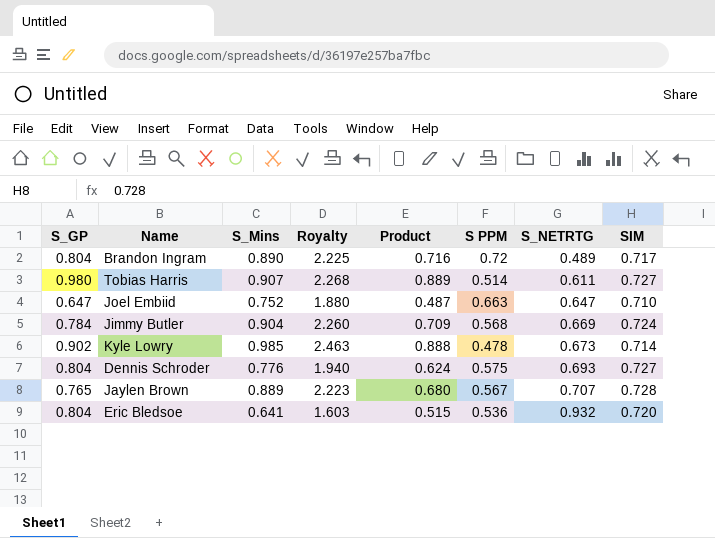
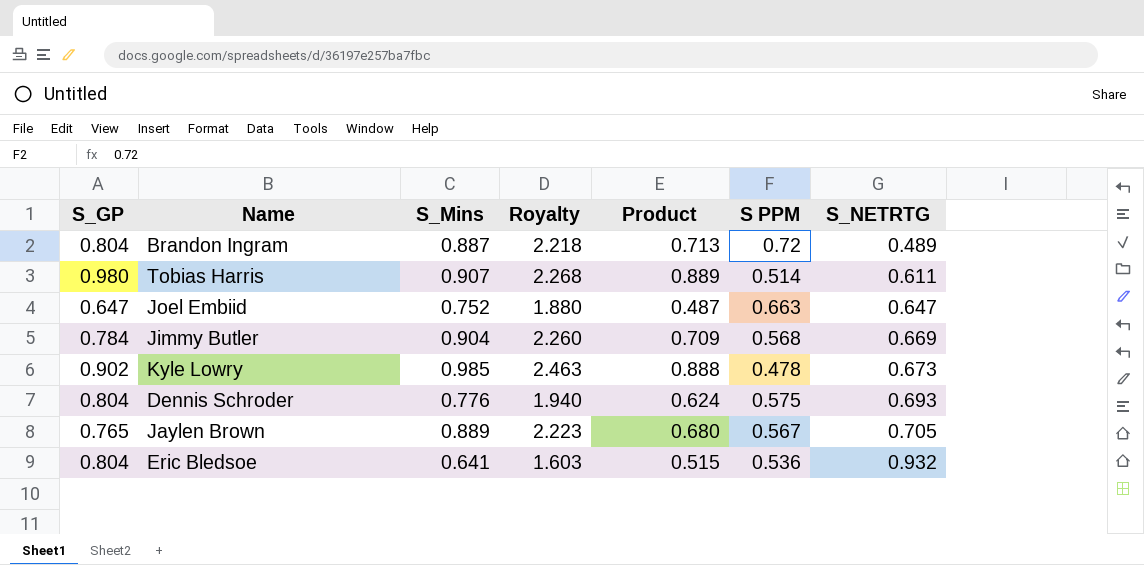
column SIM | position: 8 -> none
Brandon Ingram | S_Mins: 0.890 -> 0.887
Brandon Ingram | Royalty: 2.225 -> 2.218
Brandon Ingram | Product: 0.716 -> 0.713
Jaylen Brown | S_NETRTG: 0.707 -> 0.705

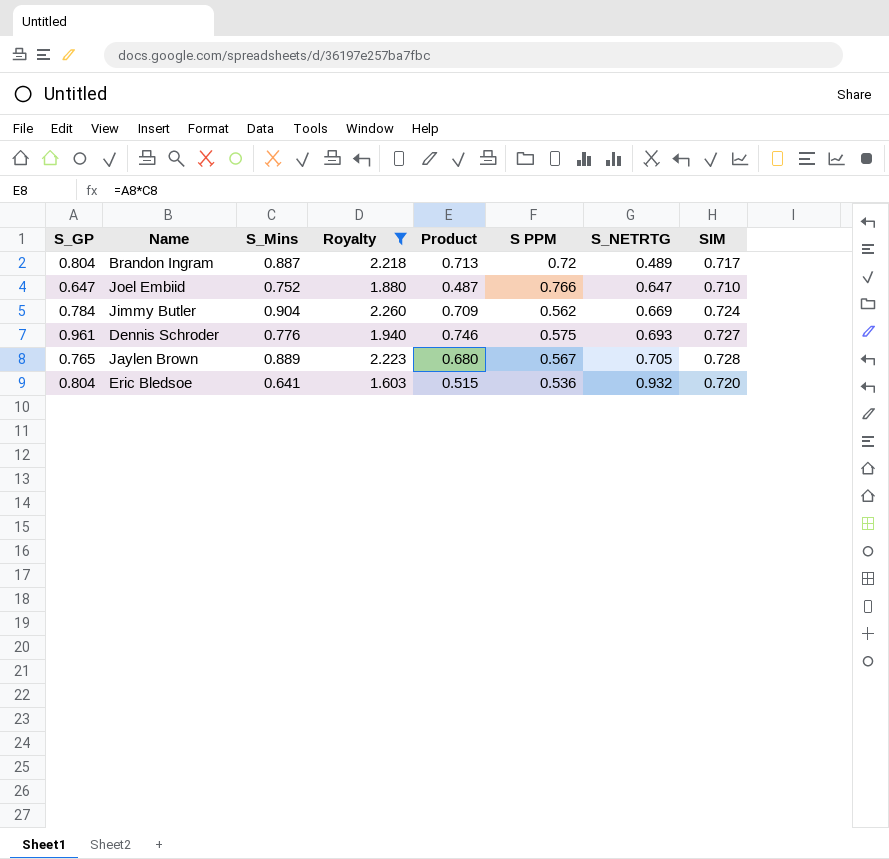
filter: none -> Royalty <= 2.260
column SIM | position: none -> 8
Joel Embiid | S PPM: 0.663 -> 0.766
Jimmy Butler | S PPM: 0.568 -> 0.562
Dennis Schroder | S_GP: 0.804 -> 0.961
Dennis Schroder | Product: 0.624 -> 0.746

